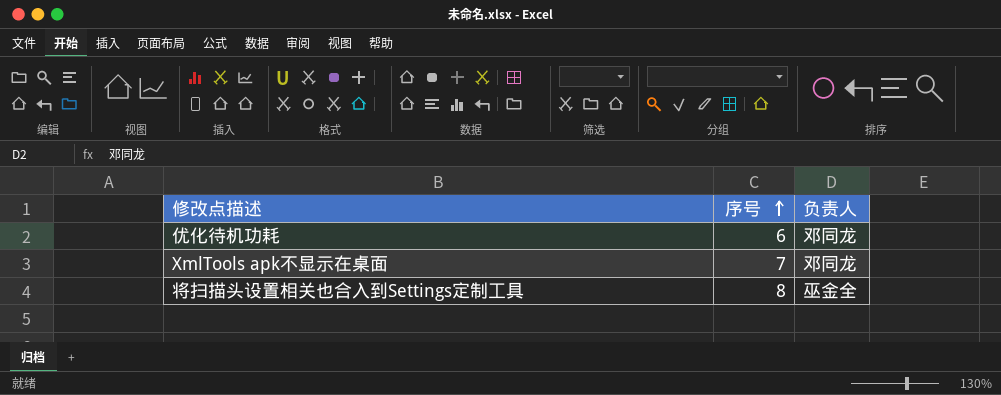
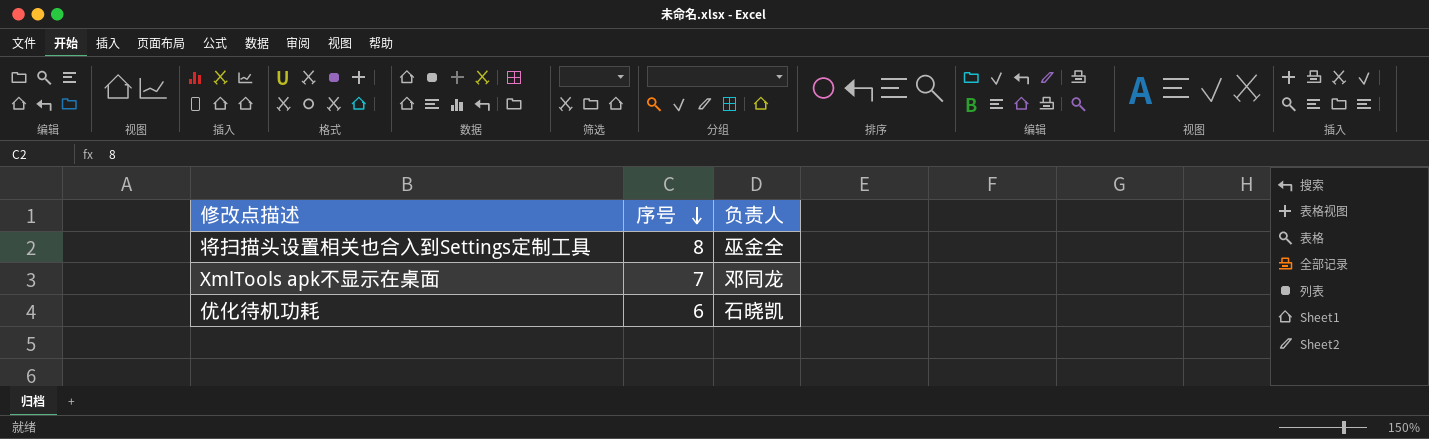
row order: 序号 ascending -> 序号 descending
优化待机功耗 | 负责人: 邓同龙 -> 石晓凯

